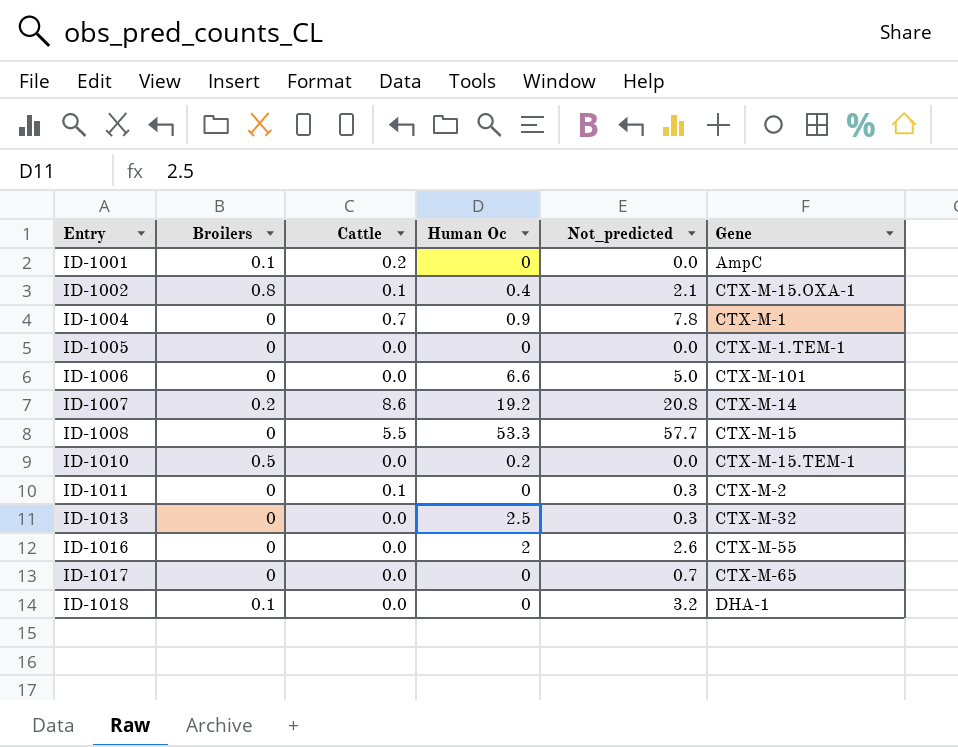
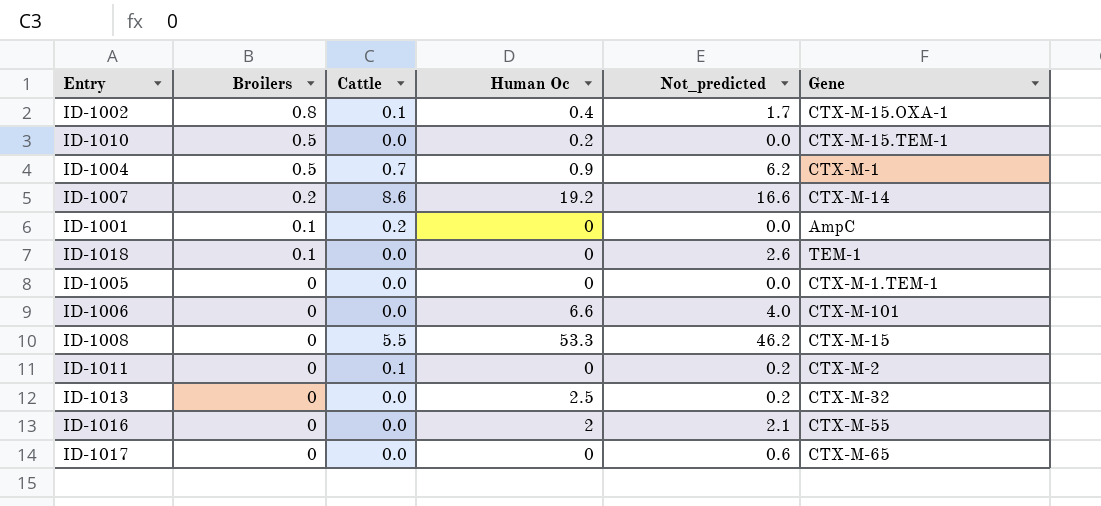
row order: Entry ascending -> Broilers descending
ID-1002 | Not_predicted: 2.1 -> 1.7
ID-1004 | Broilers: 0 -> 0.5
ID-1004 | Not_predicted: 7.8 -> 6.2
ID-1007 | Not_predicted: 20.8 -> 16.6
ID-1018 | Not_predicted: 3.2 -> 2.6
ID-1018 | Gene: DHA-1 -> TEM-1
ID-1006 | Not_predicted: 5.0 -> 4.0
ID-1008 | Not_predicted: 57.7 -> 46.2
ID-1011 | Not_predicted: 0.3 -> 0.2
ID-1013 | Not_predicted: 0.3 -> 0.2
ID-1016 | Not_predicted: 2.6 -> 2.1
ID-1017 | Not_predicted: 0.7 -> 0.6

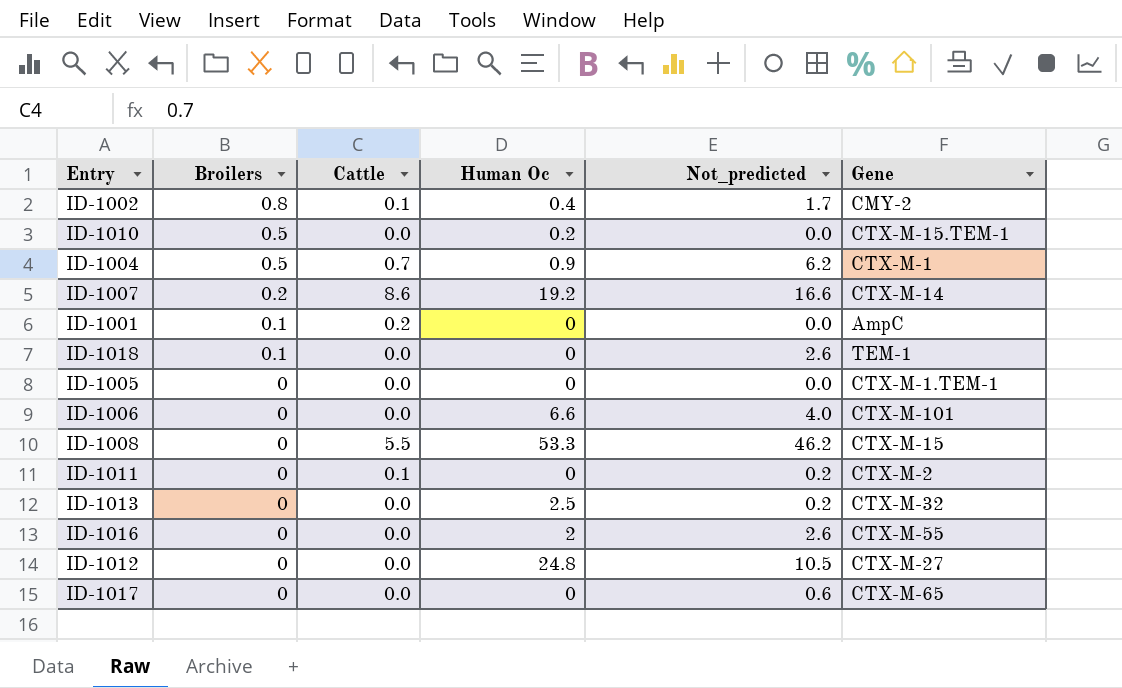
ID-1002 | Gene: CTX-M-15.OXA-1 -> CMY-2
ID-1016 | Not_predicted: 2.1 -> 2.6
row ID-1012: none -> 0 | 0.0 | 24.8 | 10.5 | CTX-M-27

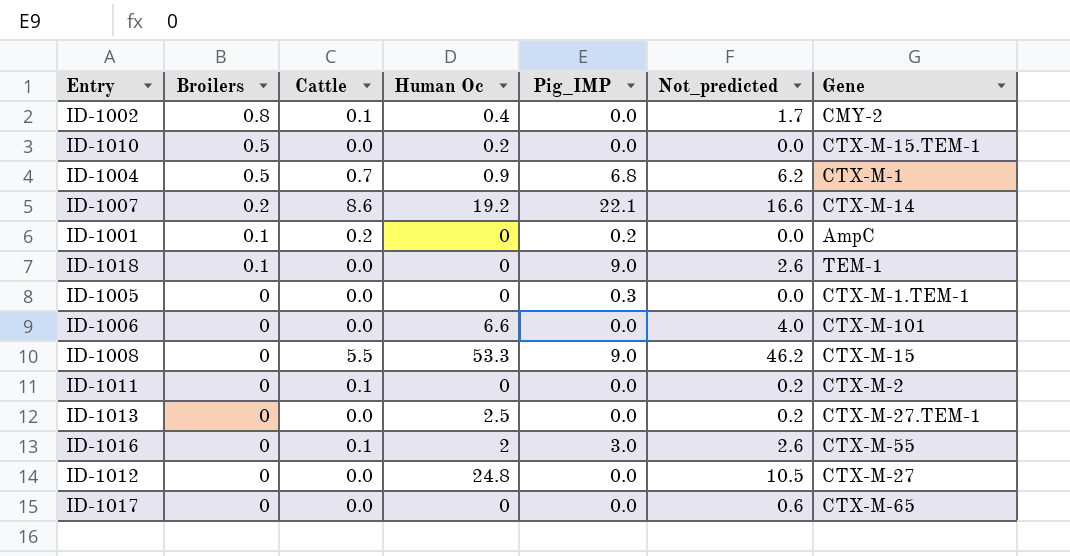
column Pig_IMP | position: none -> 5
ID-1013 | Gene: CTX-M-32 -> CTX-M-27.TEM-1
ID-1016 | Cattle: 0.0 -> 0.1

